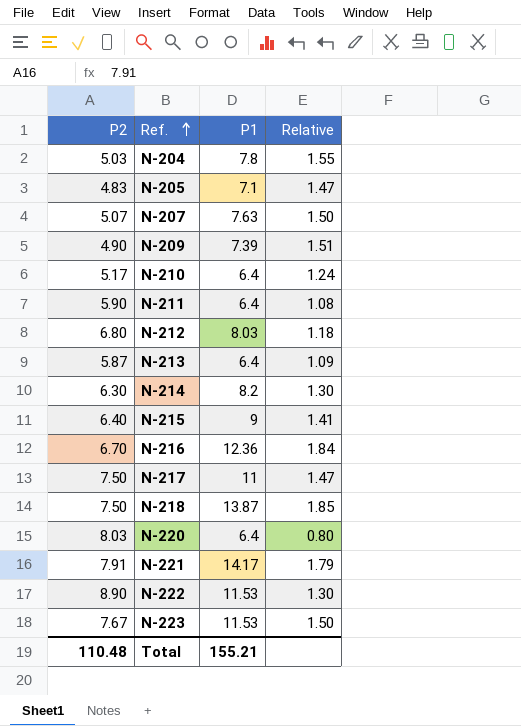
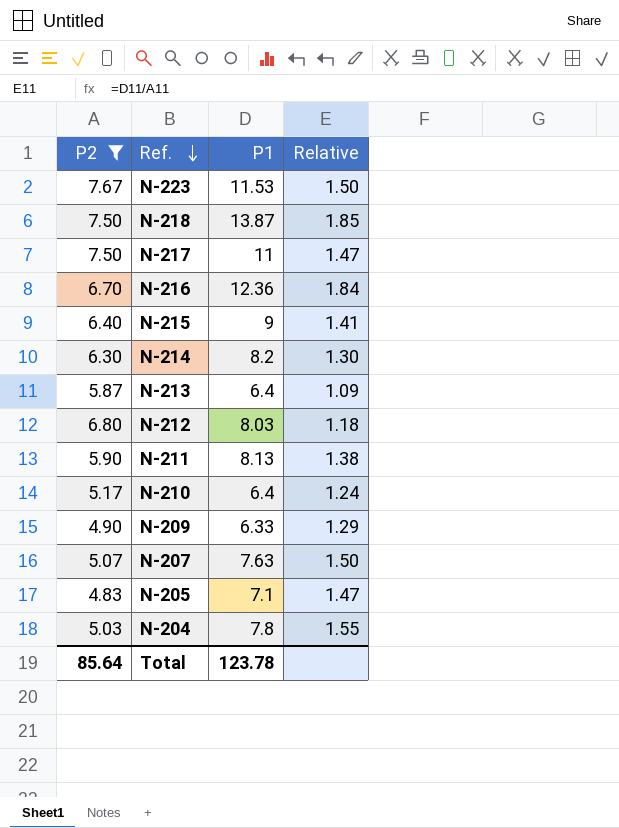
filter: none -> P2 <= 7.67
row order: Ref. ascending -> Ref. descending
N-211 | P1: 6.4 -> 8.13
N-211 | Relative: 1.08 -> 1.38
N-209 | P1: 7.39 -> 6.33
N-209 | Relative: 1.51 -> 1.29
Total | P2: 110.48 -> 85.64
Total | P1: 155.21 -> 123.78

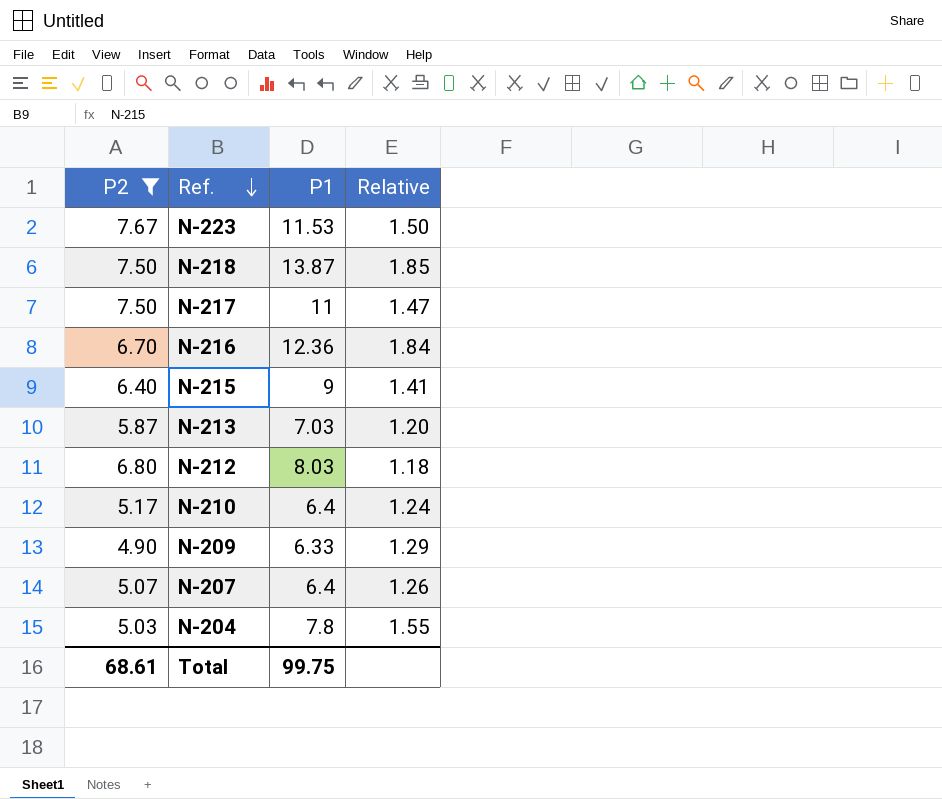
row N-214: 6.30 | 8.2 | 1.30 -> none
row N-211: 5.90 | 8.13 | 1.38 -> none
row N-205: 4.83 | 7.1 | 1.47 -> none
N-213 | P1: 6.4 -> 7.03
N-213 | Relative: 1.09 -> 1.20
N-207 | P1: 7.63 -> 6.4
N-207 | Relative: 1.50 -> 1.26
Total | P2: 85.64 -> 68.61
Total | P1: 123.78 -> 99.75

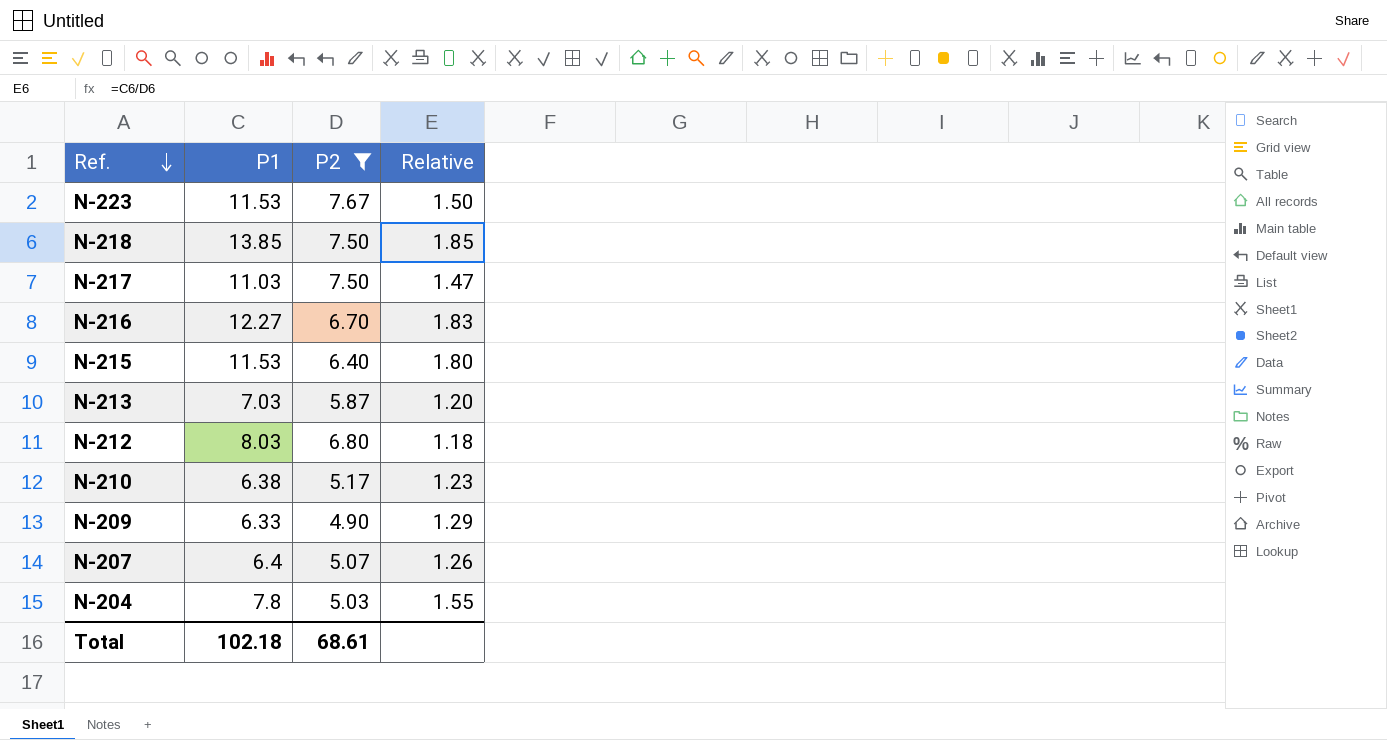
column P2 | position: 1 -> 3
N-218 | P1: 13.87 -> 13.85
N-217 | P1: 11 -> 11.03
N-216 | P1: 12.36 -> 12.27
N-216 | Relative: 1.84 -> 1.83
N-215 | P1: 9 -> 11.53
N-215 | Relative: 1.41 -> 1.80
N-210 | P1: 6.4 -> 6.38
N-210 | Relative: 1.24 -> 1.23
Total | P1: 99.75 -> 102.18

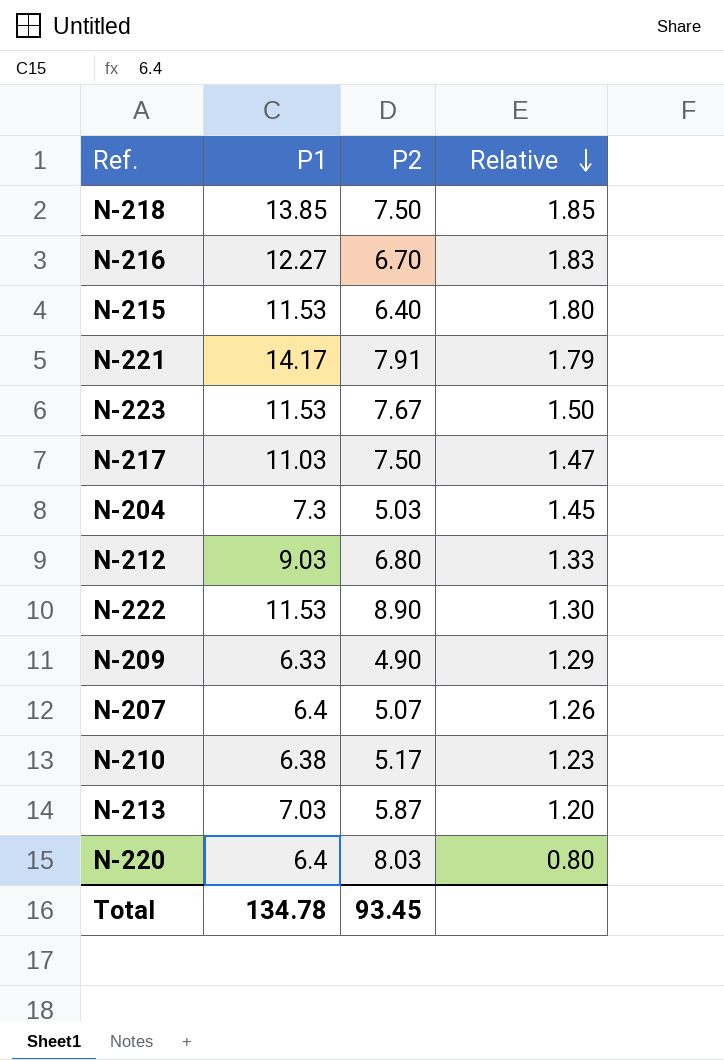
filter: P2 <= 7.67 -> none
row order: Ref. descending -> Relative descending
N-204 | P1: 7.8 -> 7.3
N-204 | Relative: 1.55 -> 1.45
N-212 | P1: 8.03 -> 9.03
N-212 | Relative: 1.18 -> 1.33
Total | P1: 102.18 -> 134.78
Total | P2: 68.61 -> 93.45

